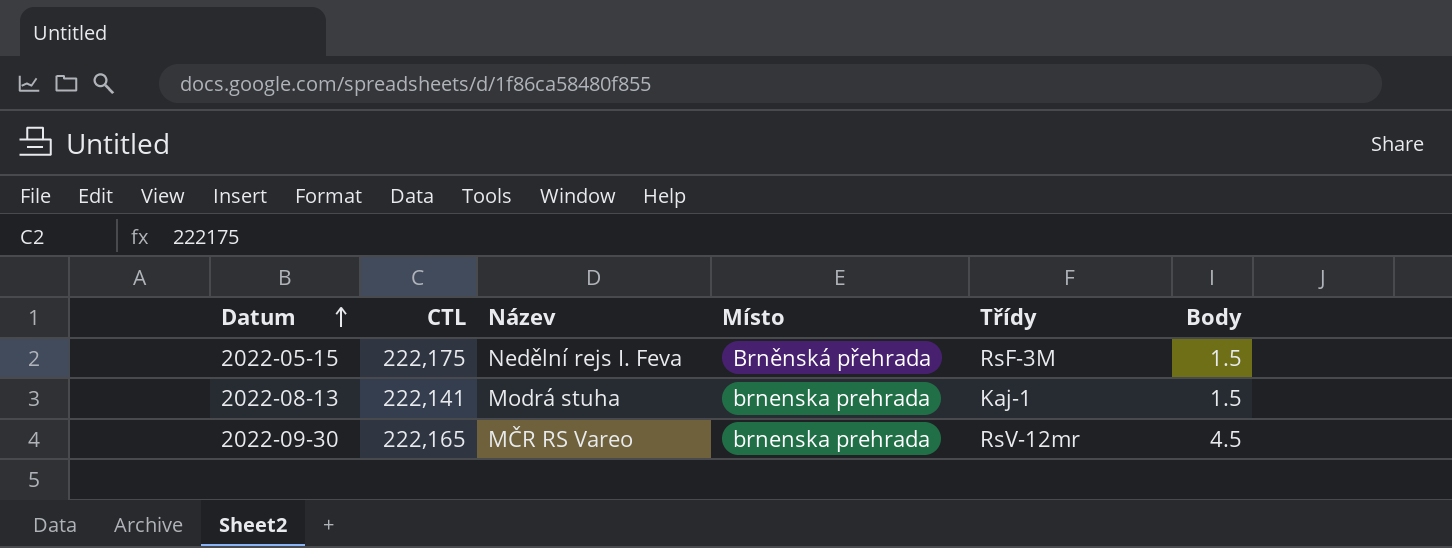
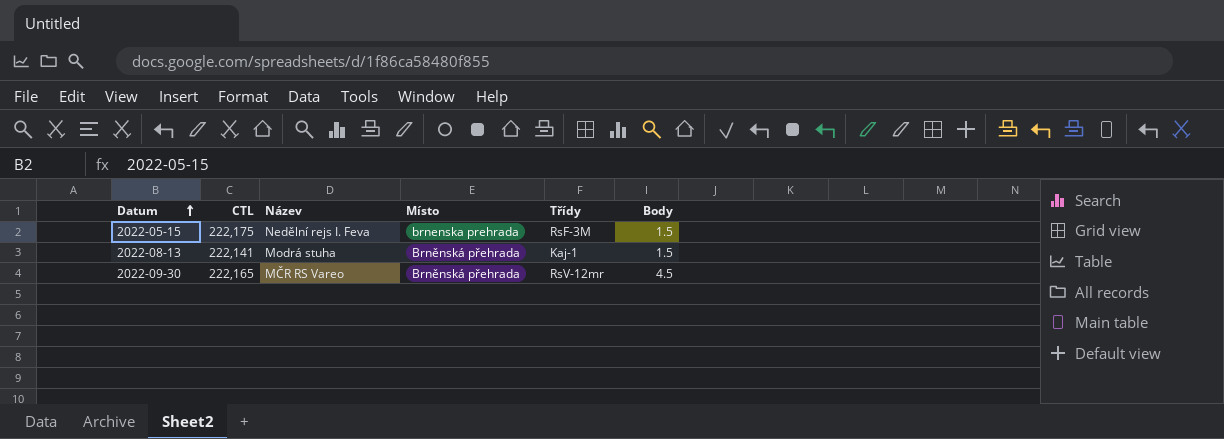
2022-05-15 | Místo: Brněnská přehrada -> brnenska prehrada
2022-08-13 | Místo: brnenska prehrada -> Brněnská přehrada
2022-09-30 | Místo: brnenska prehrada -> Brněnská přehrada

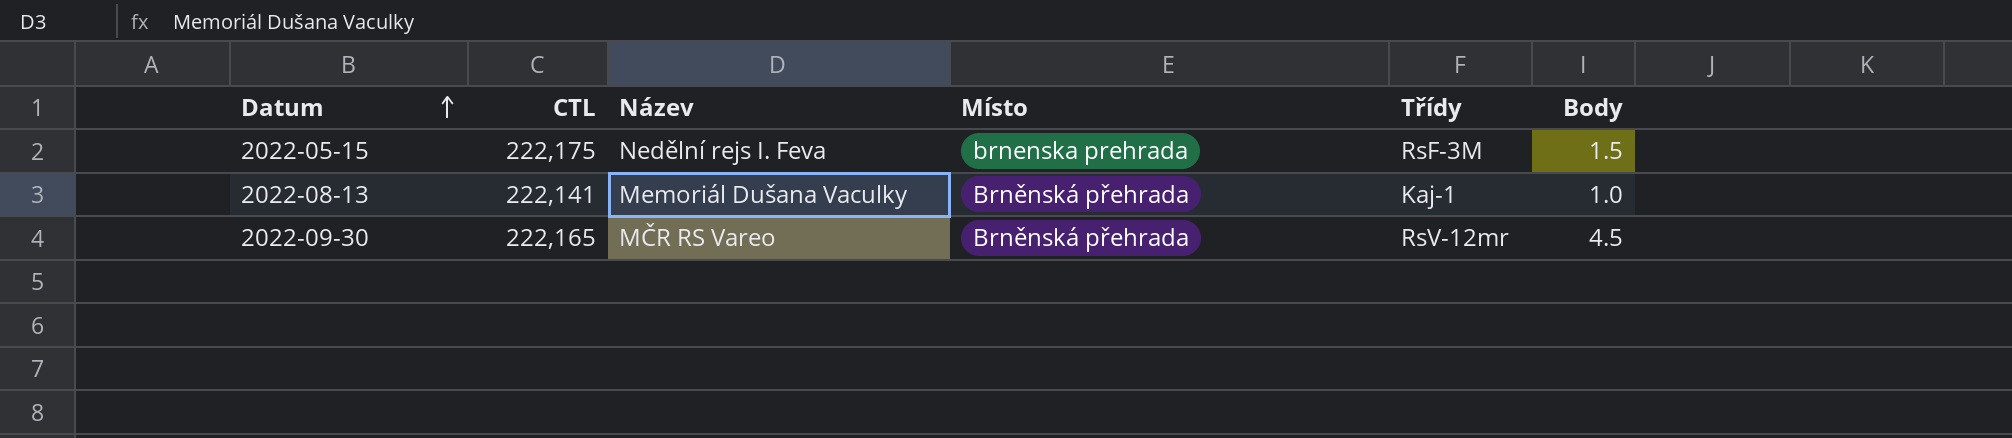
2022-08-13 | Název: Modrá stuha -> Memoriál Dušana Vaculky
2022-08-13 | Body: 1.5 -> 1.0

